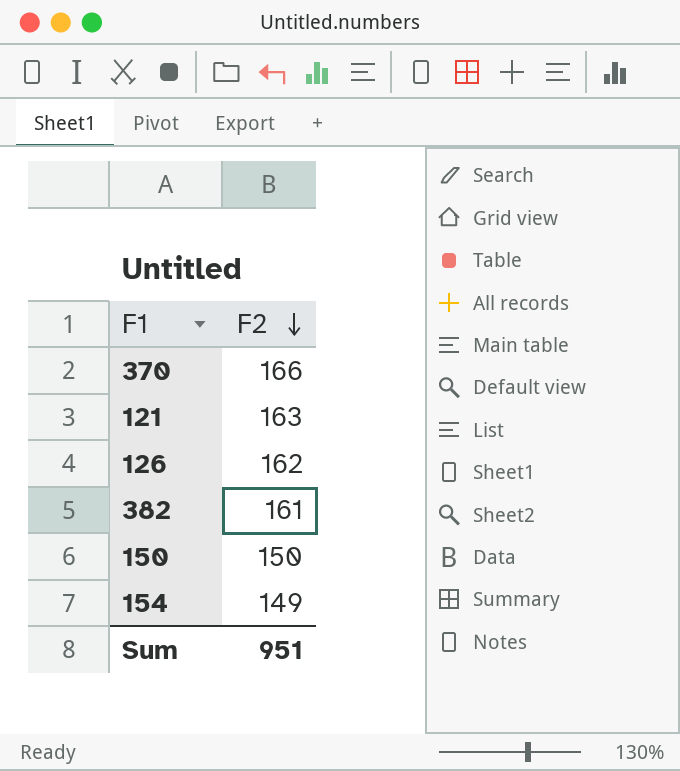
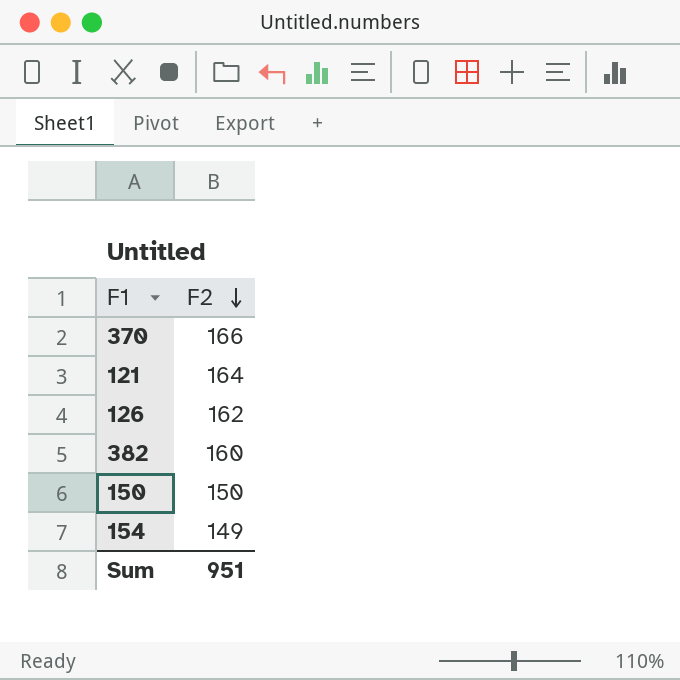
121 | F2: 163 -> 164
382 | F2: 161 -> 160

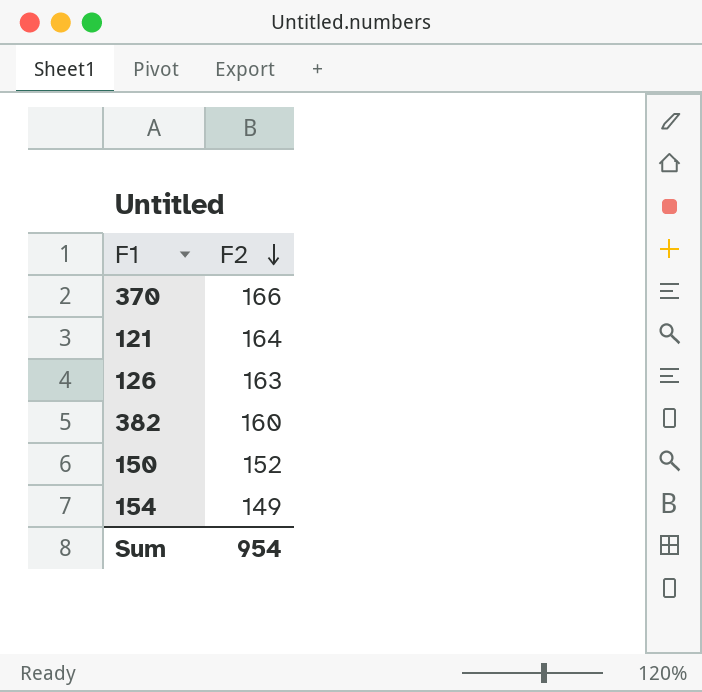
126 | F2: 162 -> 163
150 | F2: 150 -> 152
Sum | F2: 951 -> 954

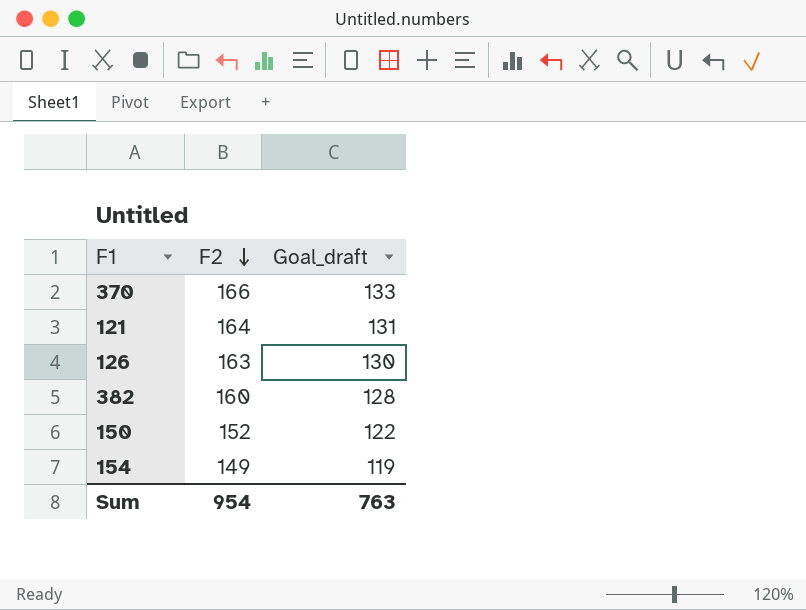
column Goal_draft | formula: none -> [F2] * 0.8

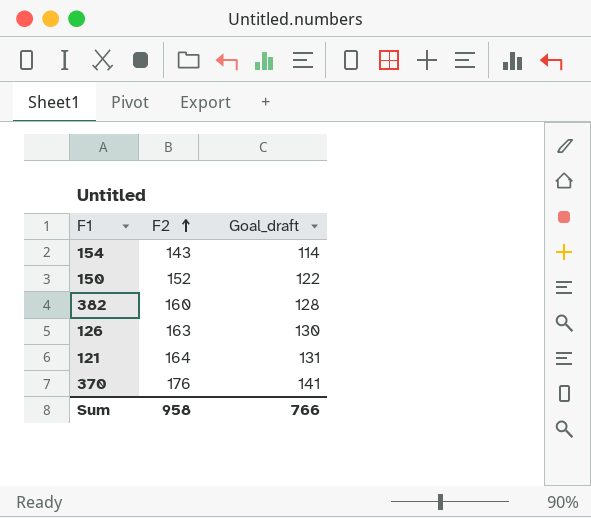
row order: F2 descending -> F2 ascending
154 | F2: 149 -> 143
154 | Goal_draft: 119 -> 114
370 | F2: 166 -> 176
370 | Goal_draft: 133 -> 141
Sum | F2: 954 -> 958
Sum | Goal_draft: 763 -> 766

